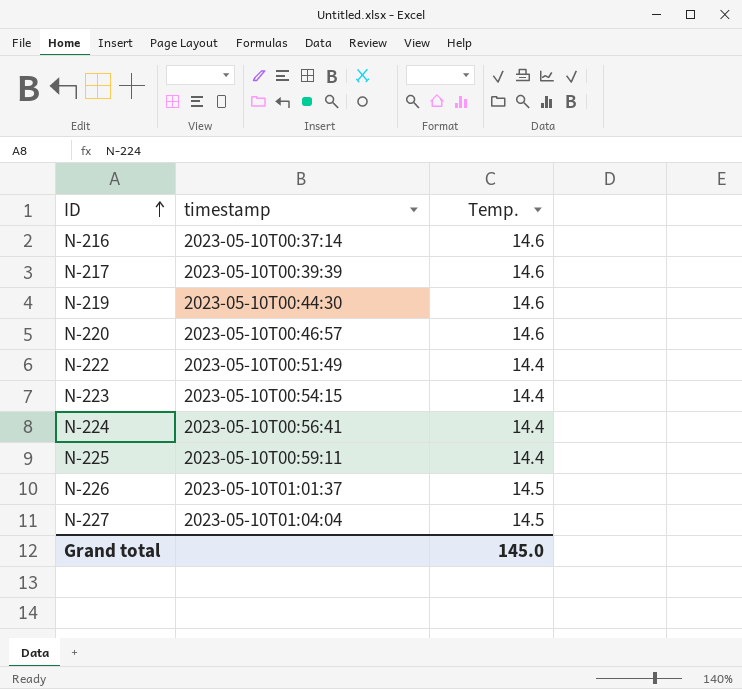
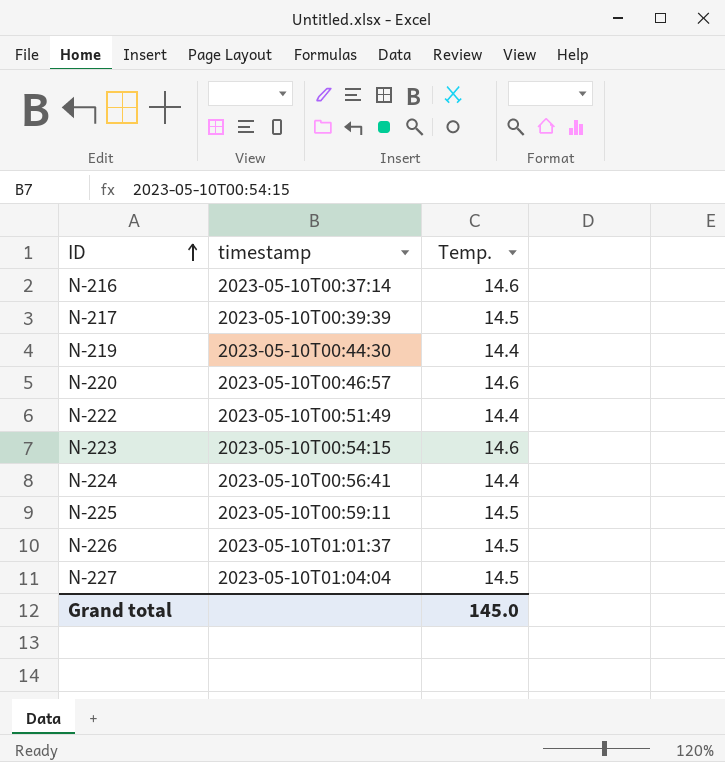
N-217 | Temp.: 14.6 -> 14.5
N-219 | Temp.: 14.6 -> 14.4
N-223 | Temp.: 14.4 -> 14.6
N-225 | Temp.: 14.4 -> 14.5

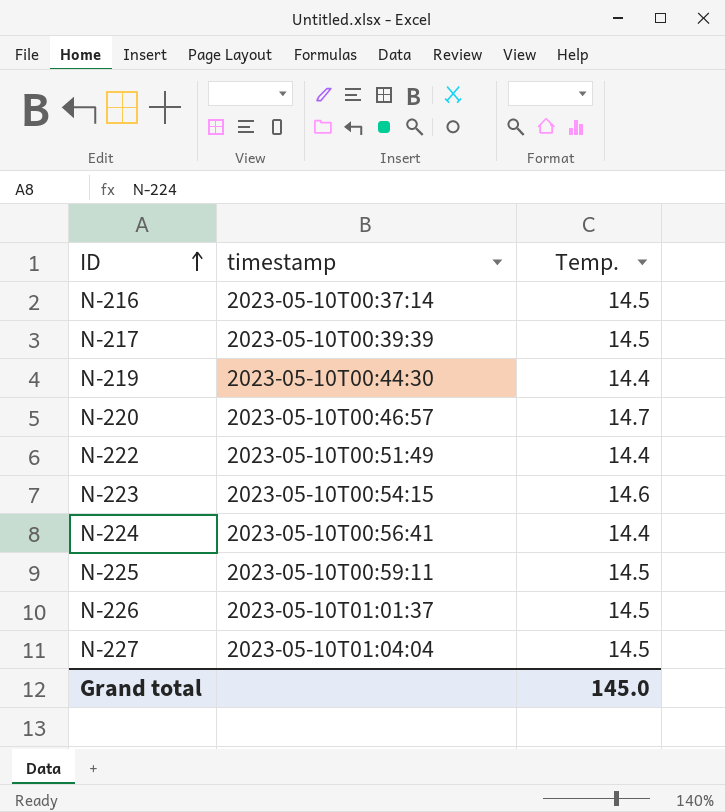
N-216 | Temp.: 14.6 -> 14.5
N-220 | Temp.: 14.6 -> 14.7

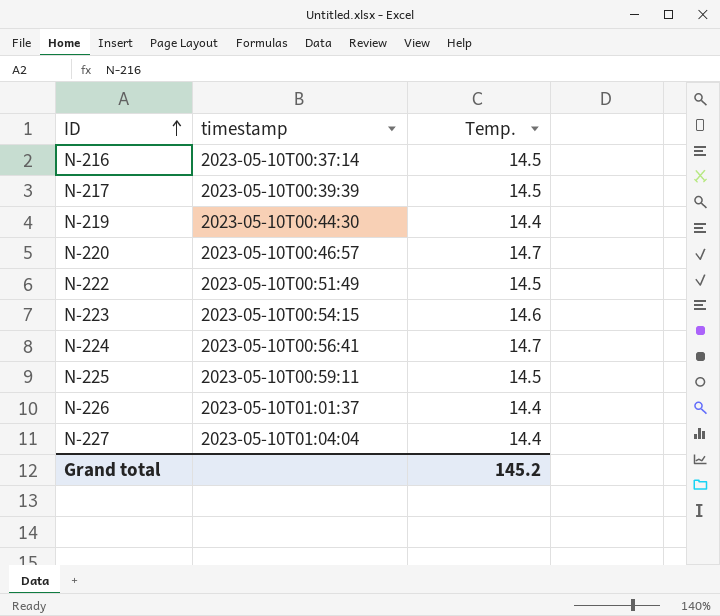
N-222 | Temp.: 14.4 -> 14.5
N-224 | Temp.: 14.4 -> 14.7
N-226 | Temp.: 14.5 -> 14.4
N-227 | Temp.: 14.5 -> 14.4
Grand total | Temp.: 145.0 -> 145.2

